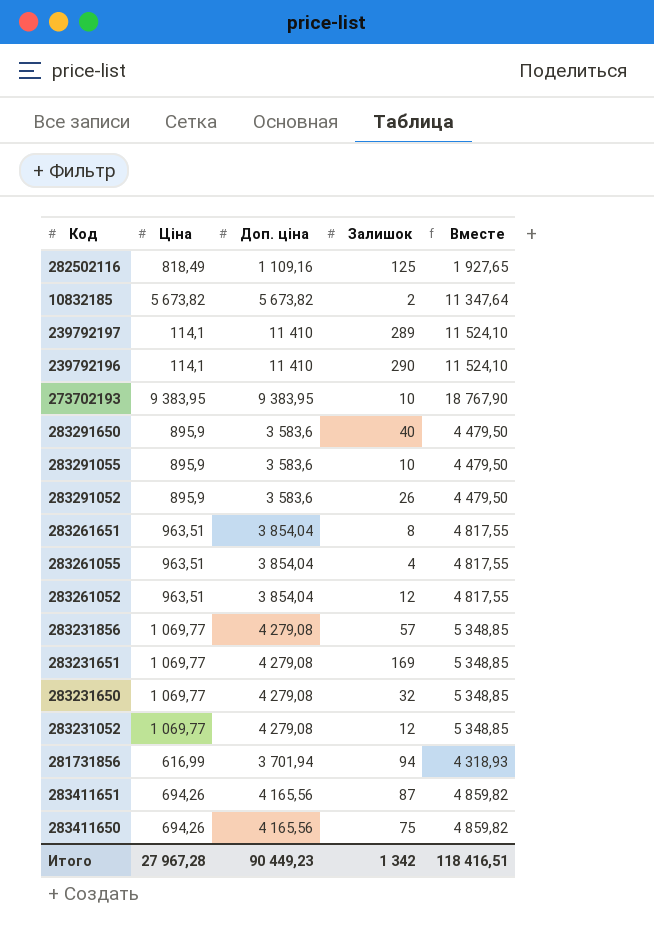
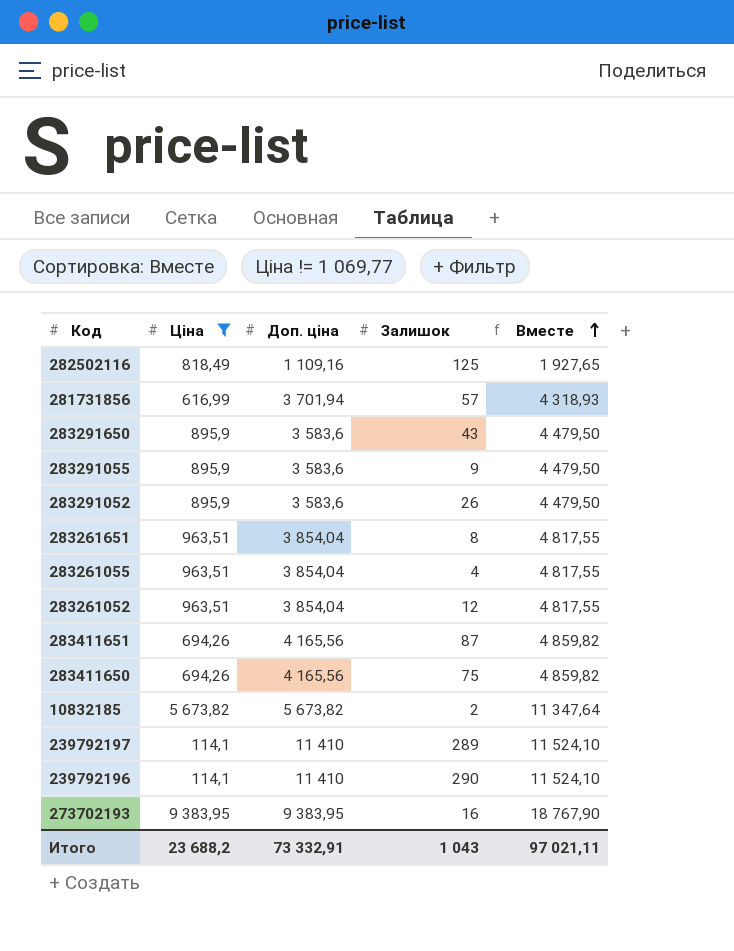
filter: none -> Ціна != 1 069,77
row order: none -> Вместе ascending
281731856 | Залишок: 94 -> 57
283291650 | Залишок: 40 -> 43
283291055 | Залишок: 10 -> 9
273702193 | Залишок: 10 -> 16
Итого | Ціна: 27 967,28 -> 23 688,2
Итого | Доп. ціна: 90 449,23 -> 73 332,91
Итого | Залишок: 1 342 -> 1 043
Итого | Вместе: 118 416,51 -> 97 021,11

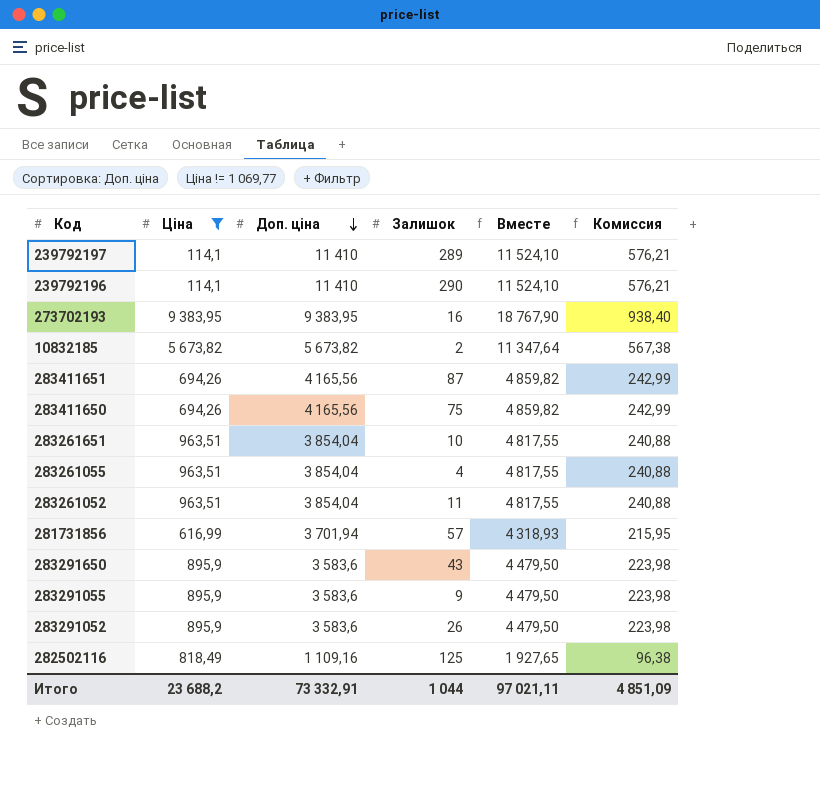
row order: Вместе ascending -> Доп. ціна descending
column Комиссия | formula: none -> [Вместе] * 0,05
283261651 | Залишок: 8 -> 10
283261052 | Залишок: 12 -> 11
Итого | Залишок: 1 043 -> 1 044

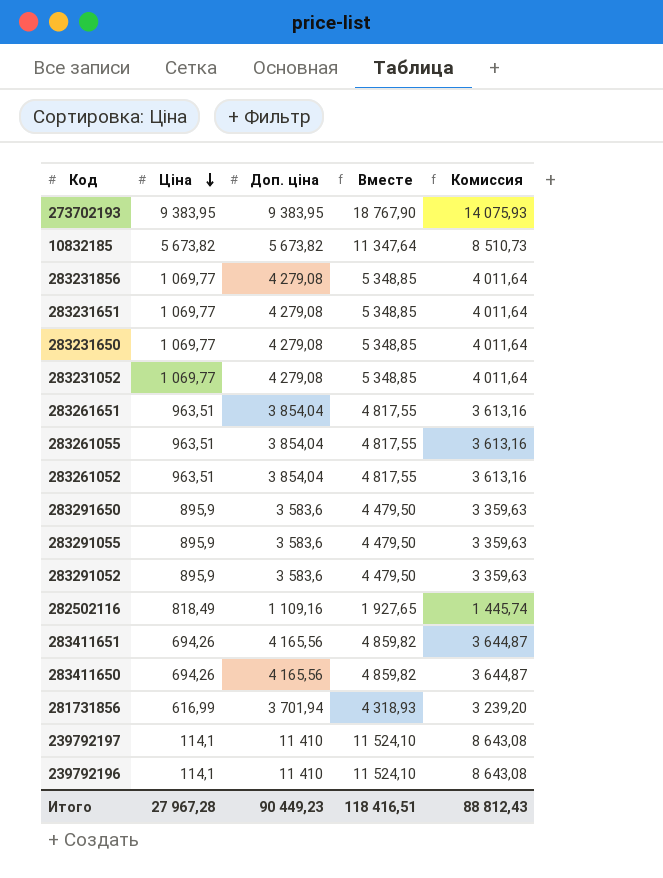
filter: Ціна != 1 069,77 -> none
row order: Доп. ціна descending -> Ціна descending
column Залишок | position: 4 -> none
column Комиссия | formula: [Вместе] * 0,05 -> [Вместе] * 0,75
Итого | Ціна: 23 688,2 -> 27 967,28
Итого | Доп. ціна: 73 332,91 -> 90 449,23
Итого | Вместе: 97 021,11 -> 118 416,51
Итого | Комиссия: 4 851,09 -> 88 812,43

